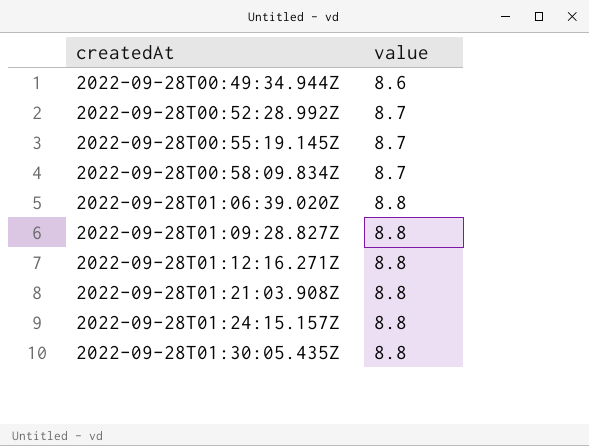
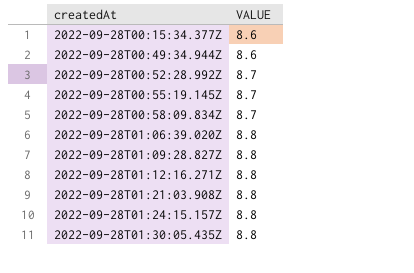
column name: value -> VALUE
row 2022-09-28T00:15:34.377Z: none -> 8.6

